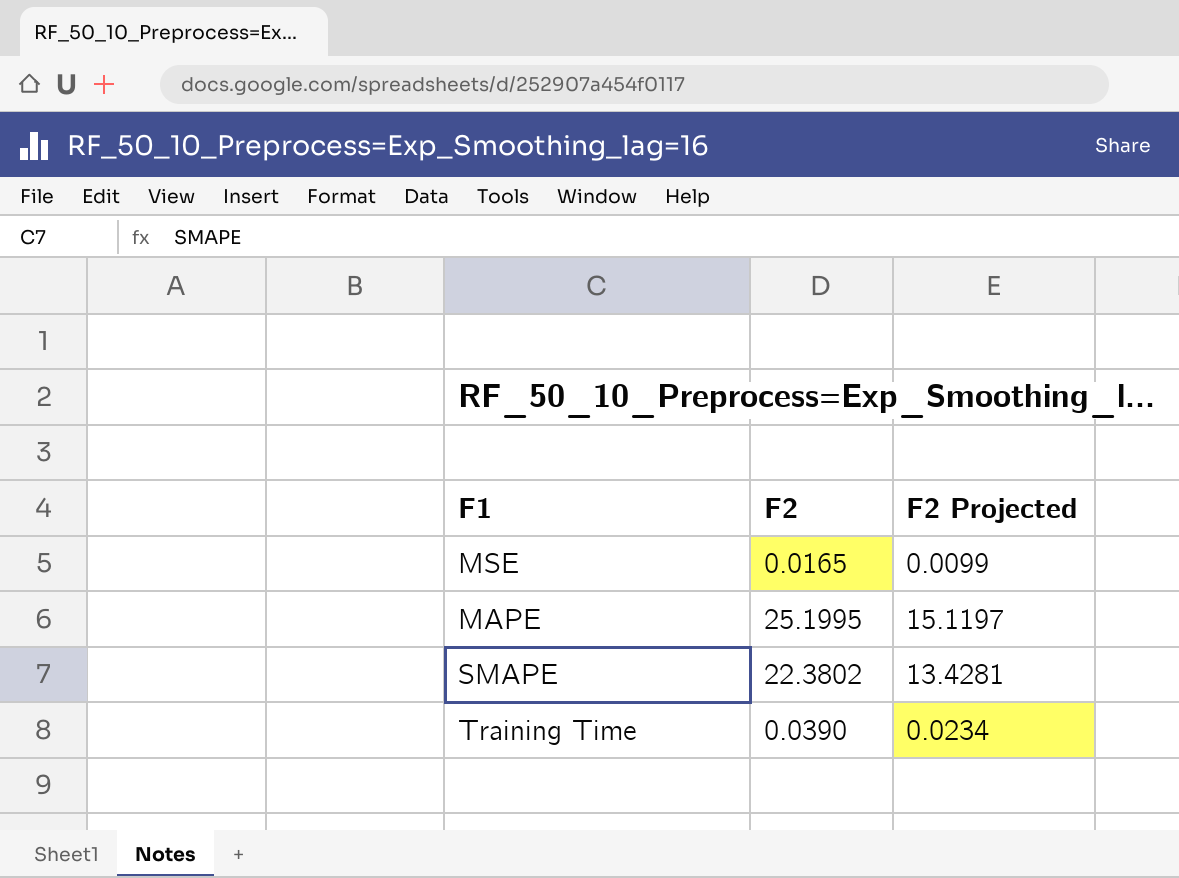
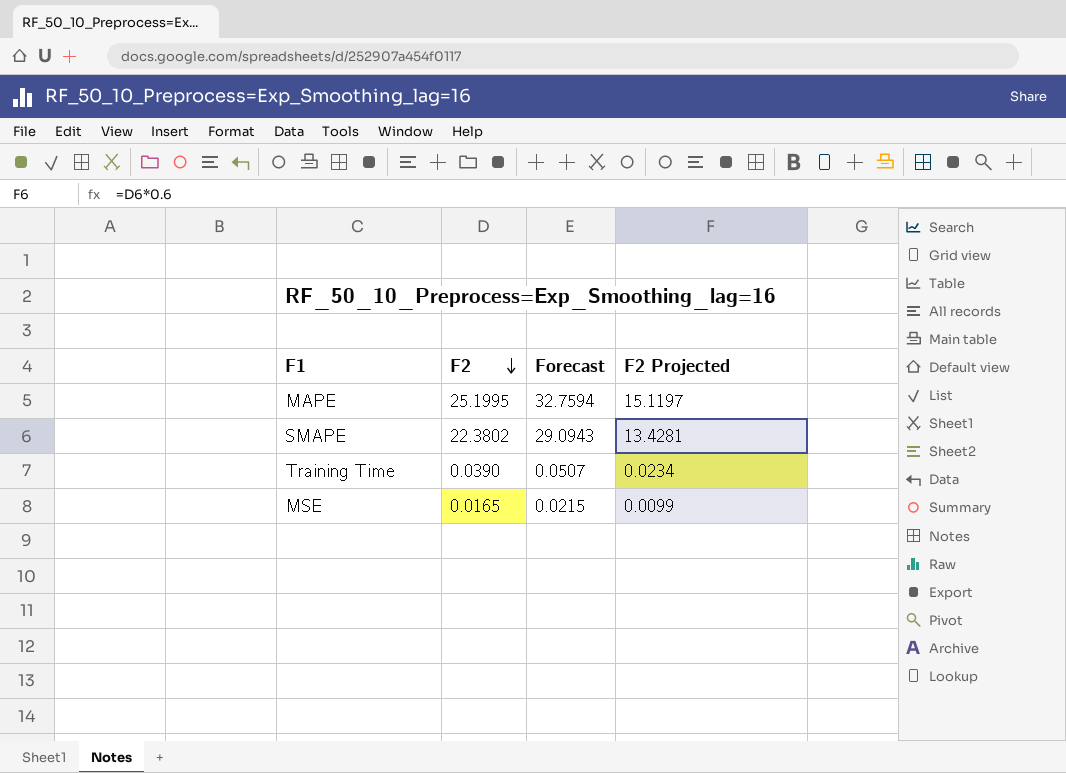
row order: none -> F2 descending
column Forecast | formula: none -> [F2] * 1.3

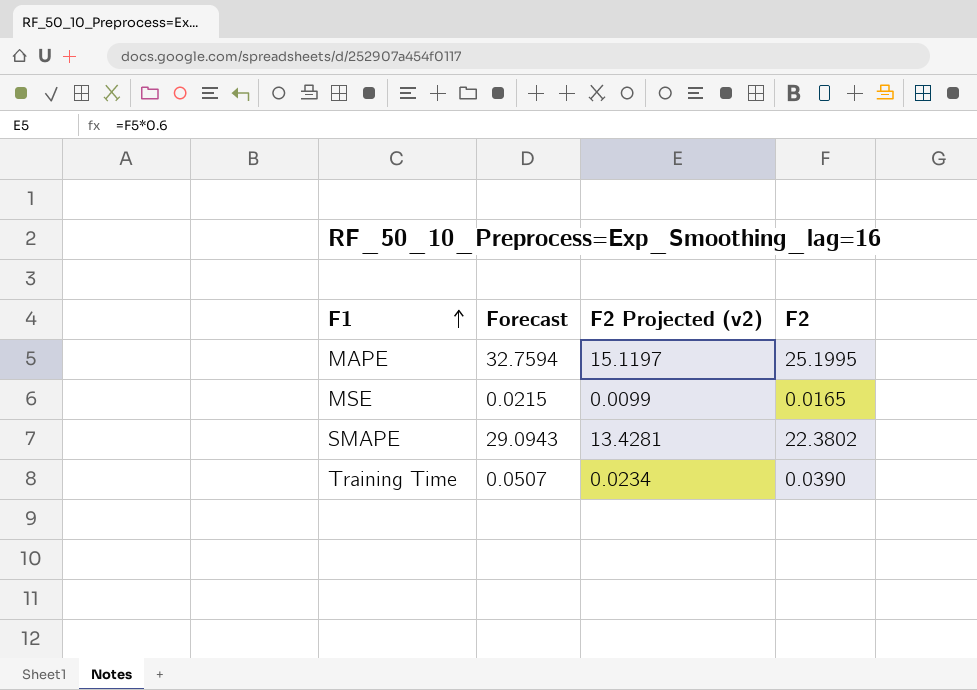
row order: F2 descending -> F1 ascending
column name: F2 Projected -> F2 Projected (v2)
column F2 | position: 2 -> 4

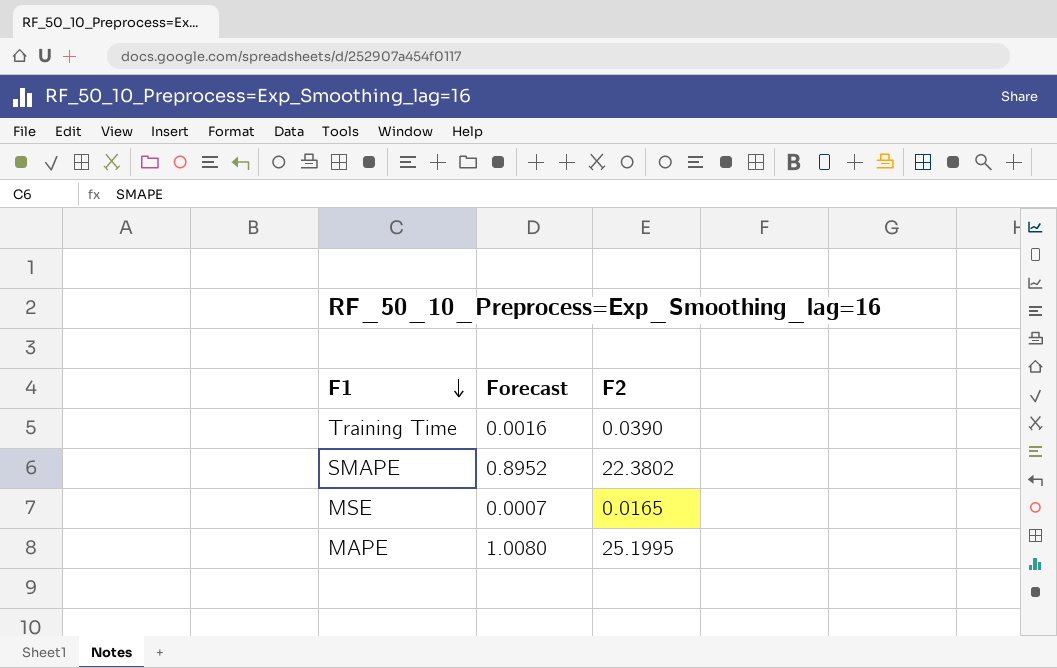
row order: F1 ascending -> F1 descending
column F2 Projected (v2) | formula: [F2] * 0.6 -> none
column Forecast | formula: [F2] * 1.3 -> [F2] * 0.04

